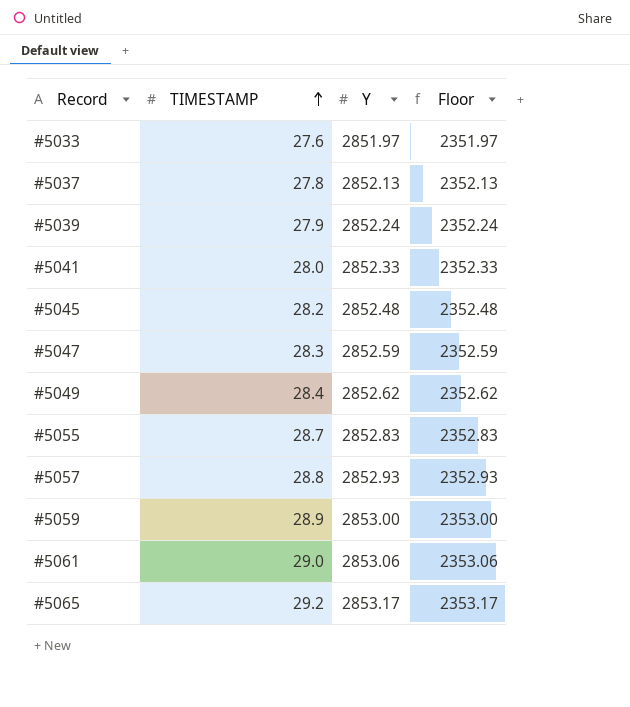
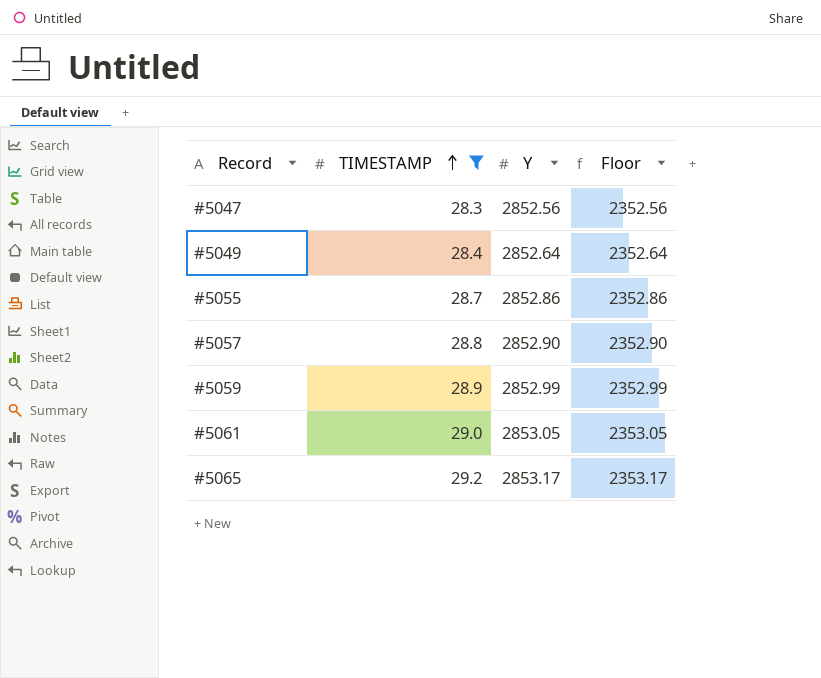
filter: none -> TIMESTAMP >= 28.3
#5047 | Y: 2852.59 -> 2852.56
#5047 | Floor: 2352.59 -> 2352.56
#5049 | Y: 2852.62 -> 2852.64
#5049 | Floor: 2352.62 -> 2352.64
#5055 | Y: 2852.83 -> 2852.86
#5055 | Floor: 2352.83 -> 2352.86
#5057 | Y: 2852.93 -> 2852.90
#5057 | Floor: 2352.93 -> 2352.90
#5059 | Y: 2853.00 -> 2852.99
#5059 | Floor: 2353.00 -> 2352.99
#5061 | Y: 2853.06 -> 2853.05
#5061 | Floor: 2353.06 -> 2353.05

